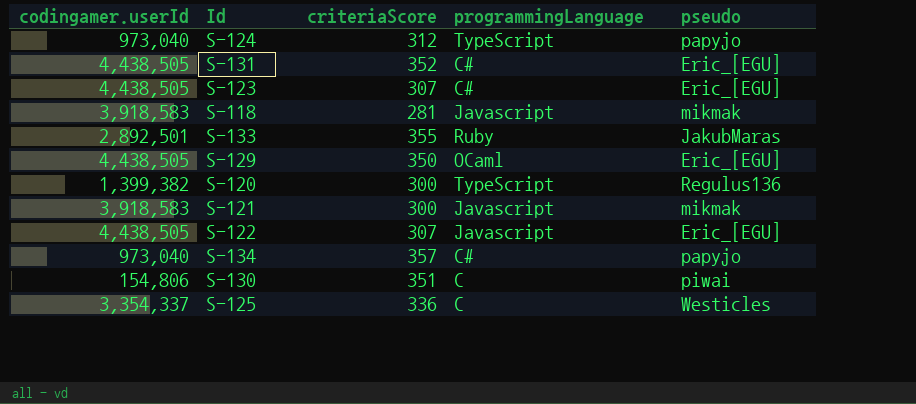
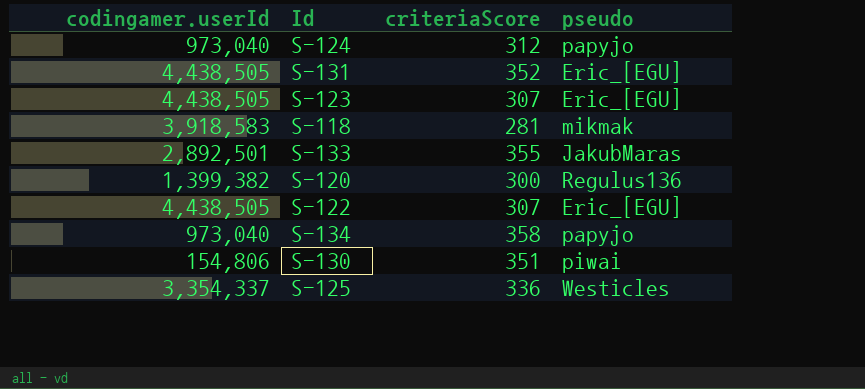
column programmingLanguage | position: 4 -> none
row S-129: 4,438,505 | 350 | OCaml | Eric_[EGU] -> none
row S-121: 3,918,583 | 300 | Javascript | mikmak -> none
S-134 | criteriaScore: 357 -> 358

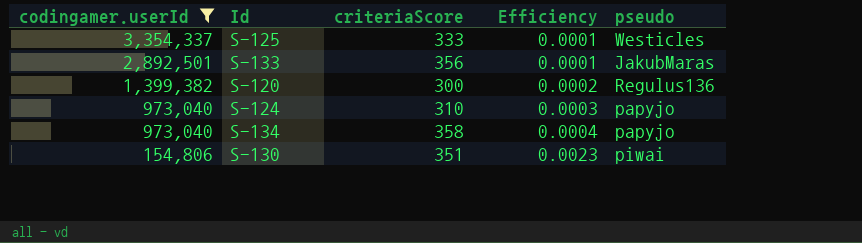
filter: none -> codingamer.userId <= 3,354,337
row order: none -> codingamer.userId descending
column Efficiency | formula: none -> [criteriaScore] / [codingamer.userId]
S-125 | criteriaScore: 336 -> 333
S-133 | criteriaScore: 355 -> 356
S-124 | criteriaScore: 312 -> 310

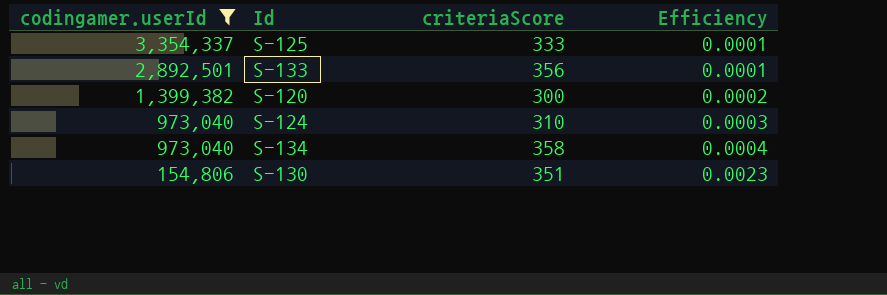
column pseudo | position: 5 -> none

